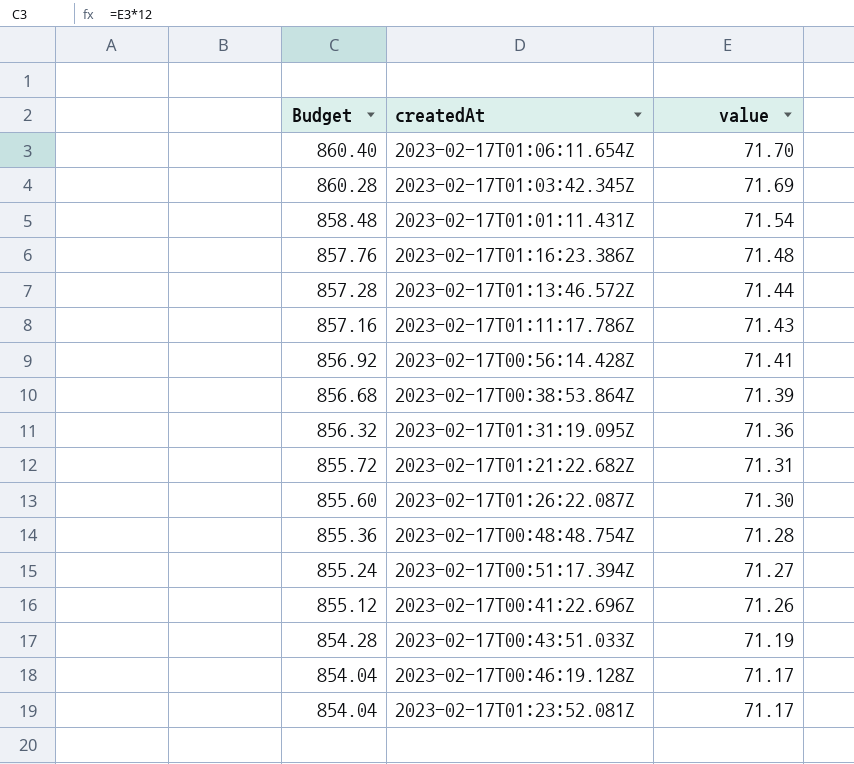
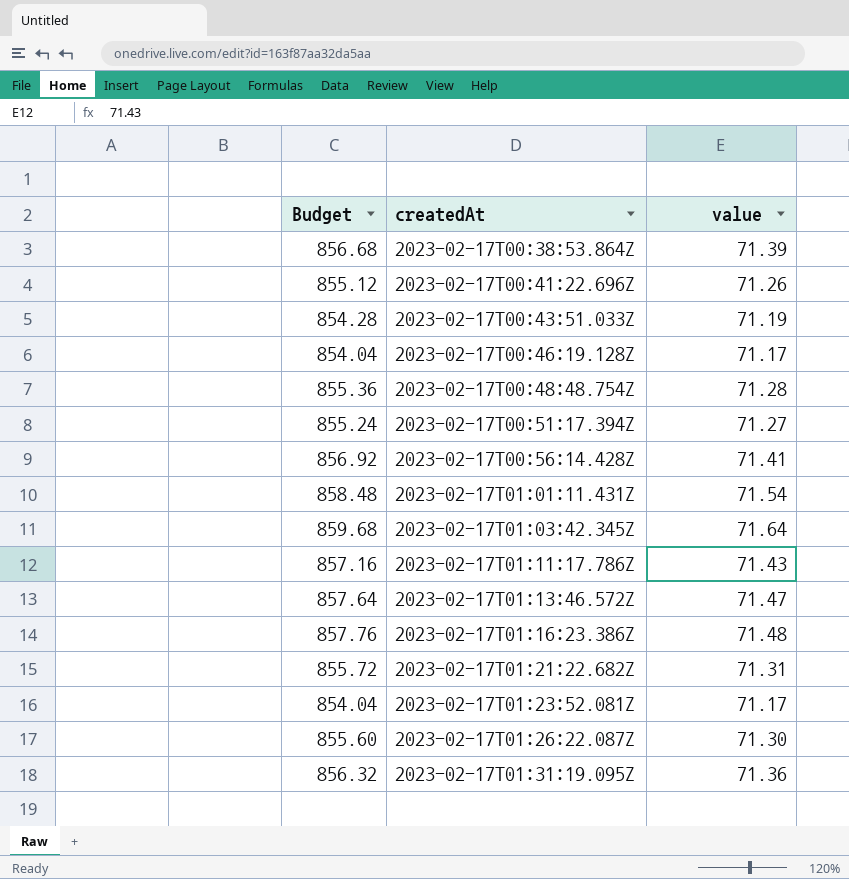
row order: Budget descending -> createdAt ascending
row 2023-02-17T01:06:11.654Z: 860.40 | 71.70 -> none
2023-02-17T01:03:42.345Z | Budget: 860.28 -> 859.68
2023-02-17T01:03:42.345Z | value: 71.69 -> 71.64
2023-02-17T01:13:46.572Z | Budget: 857.28 -> 857.64
2023-02-17T01:13:46.572Z | value: 71.44 -> 71.47

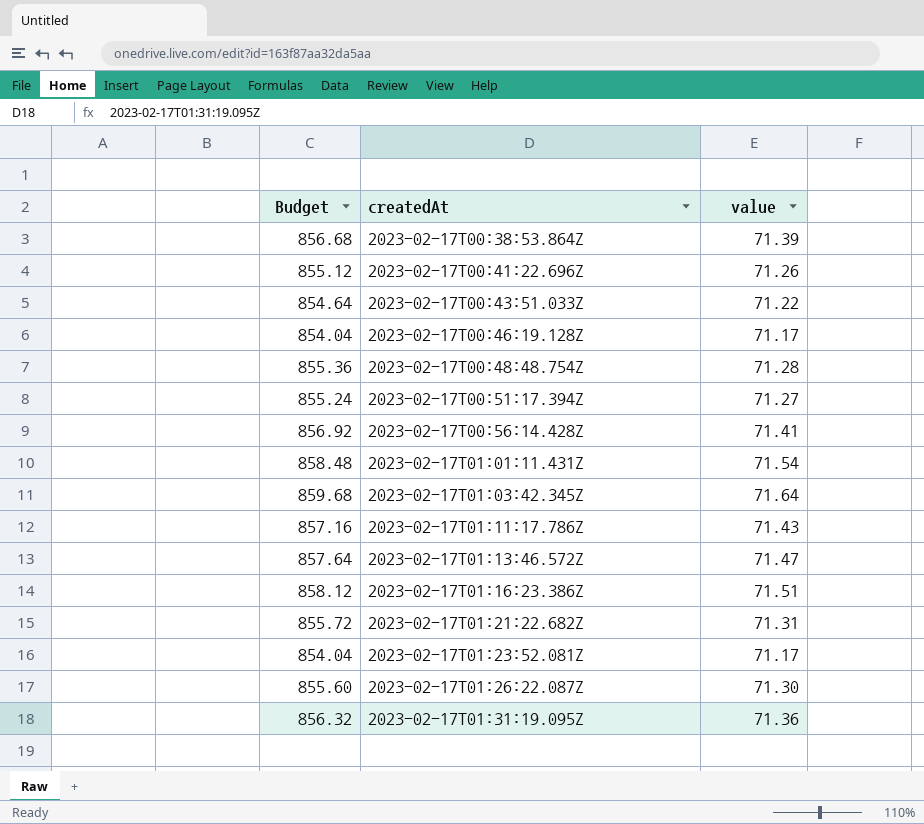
2023-02-17T00:43:51.033Z | Budget: 854.28 -> 854.64
2023-02-17T00:43:51.033Z | value: 71.19 -> 71.22
2023-02-17T01:16:23.386Z | Budget: 857.76 -> 858.12
2023-02-17T01:16:23.386Z | value: 71.48 -> 71.51

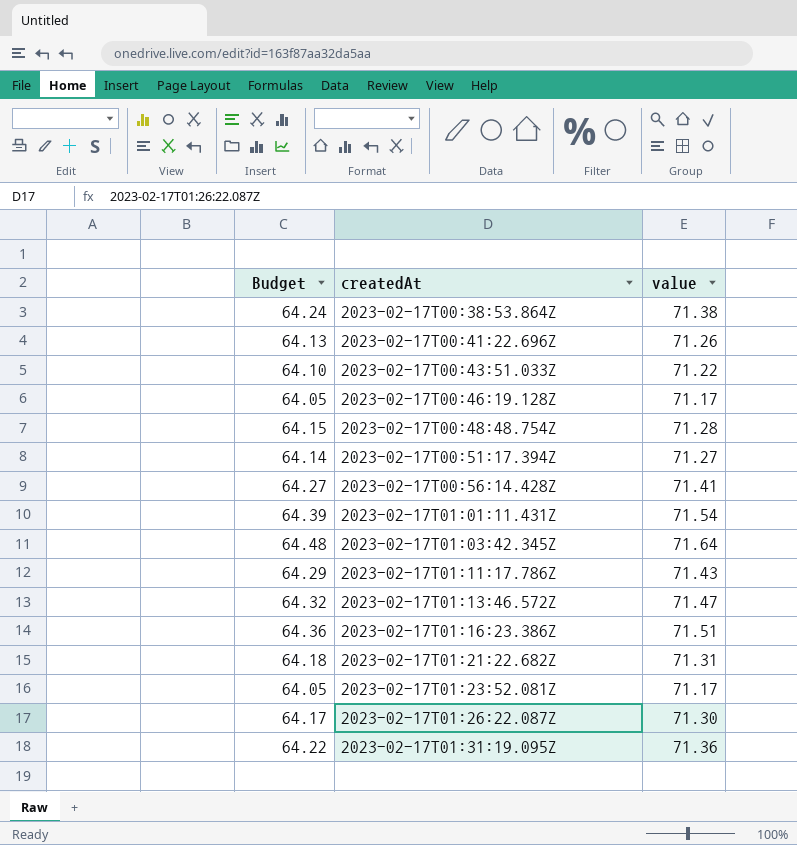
column Budget | formula: [value] * 12 -> [value] * 0.9
2023-02-17T00:38:53.864Z | value: 71.39 -> 71.38

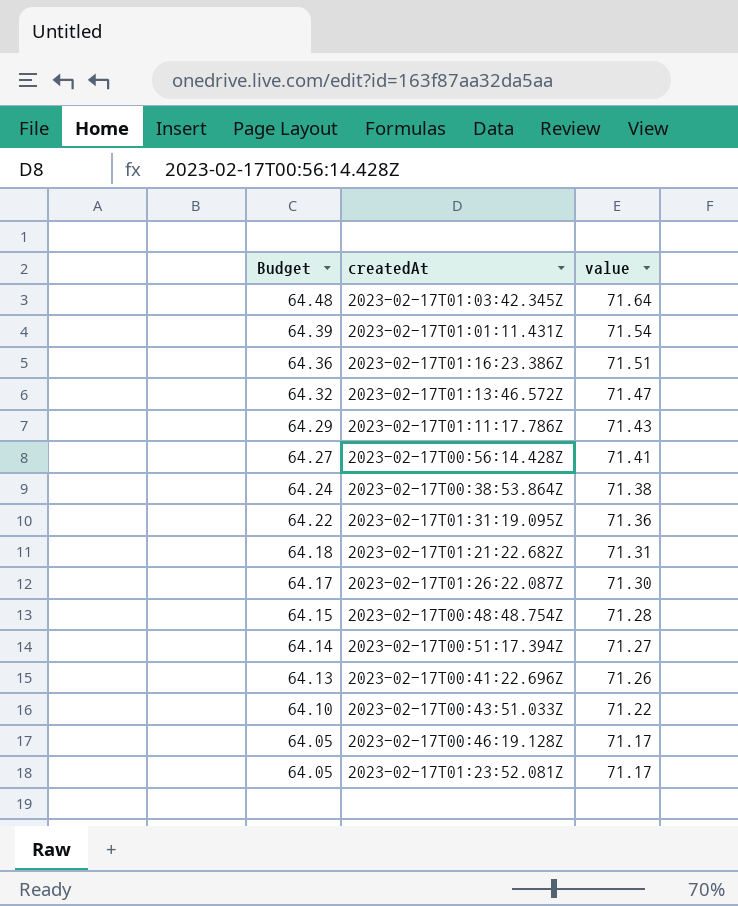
row order: createdAt ascending -> Budget descending

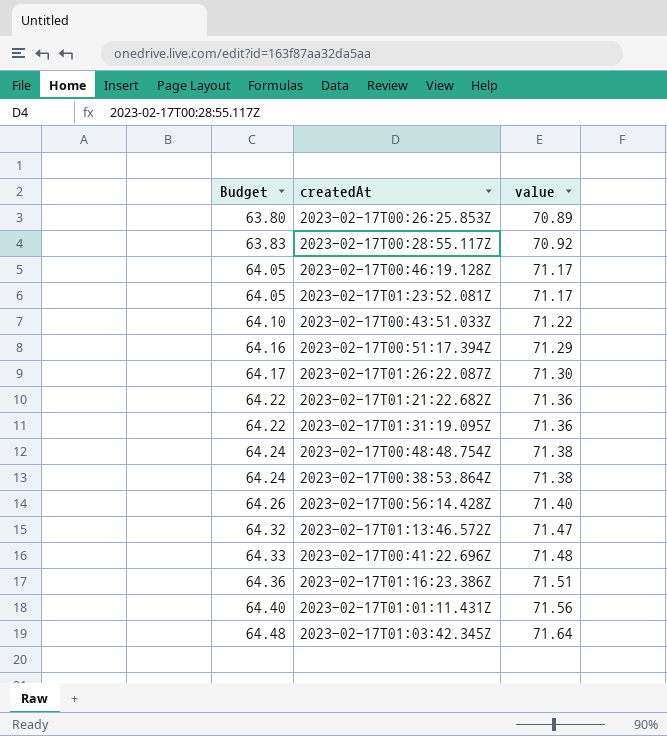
row order: Budget descending -> Budget ascending
row 2023-02-17T01:11:17.786Z: 64.29 | 71.43 -> none
row 2023-02-17T00:26:25.853Z: none -> 63.80 | 70.89
row 2023-02-17T00:28:55.117Z: none -> 63.83 | 70.92
2023-02-17T00:51:17.394Z | Budget: 64.14 -> 64.16
2023-02-17T00:51:17.394Z | value: 71.27 -> 71.29
2023-02-17T01:21:22.682Z | Budget: 64.18 -> 64.22
2023-02-17T01:21:22.682Z | value: 71.31 -> 71.36
2023-02-17T00:48:48.754Z | Budget: 64.15 -> 64.24
2023-02-17T00:48:48.754Z | value: 71.28 -> 71.38
2023-02-17T00:56:14.428Z | Budget: 64.27 -> 64.26
2023-02-17T00:56:14.428Z | value: 71.41 -> 71.40
2023-02-17T00:41:22.696Z | Budget: 64.13 -> 64.33
2023-02-17T00:41:22.696Z | value: 71.26 -> 71.48
2023-02-17T01:01:11.431Z | Budget: 64.39 -> 64.40
2023-02-17T01:01:11.431Z | value: 71.54 -> 71.56

